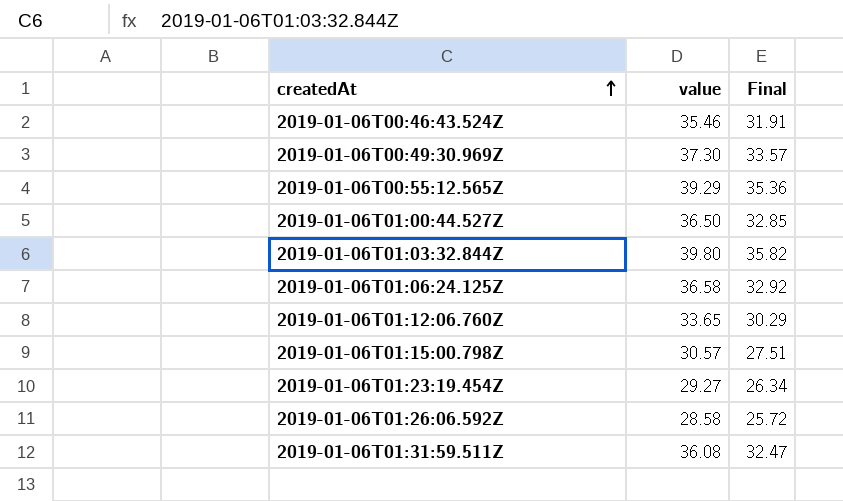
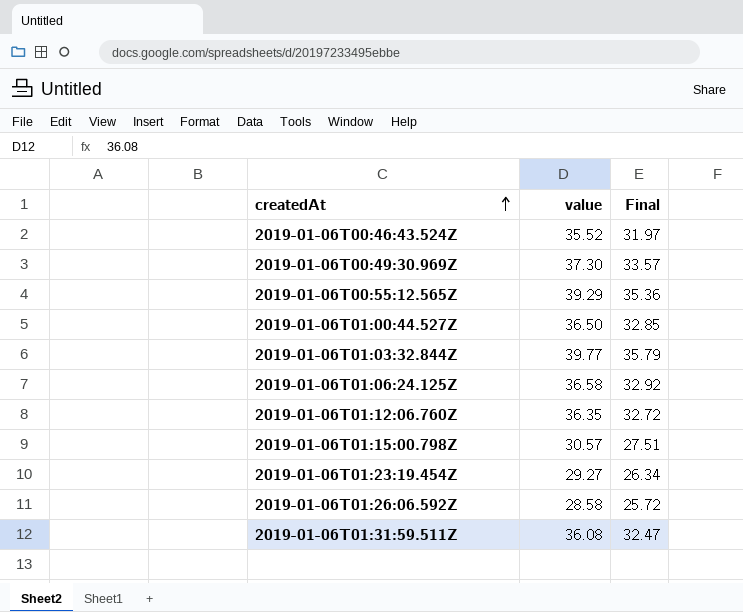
2019-01-06T00:46:43.524Z | value: 35.46 -> 35.52
2019-01-06T00:46:43.524Z | Final: 31.91 -> 31.97
2019-01-06T01:03:32.844Z | value: 39.80 -> 39.77
2019-01-06T01:03:32.844Z | Final: 35.82 -> 35.79
2019-01-06T01:12:06.760Z | value: 33.65 -> 36.35
2019-01-06T01:12:06.760Z | Final: 30.29 -> 32.72

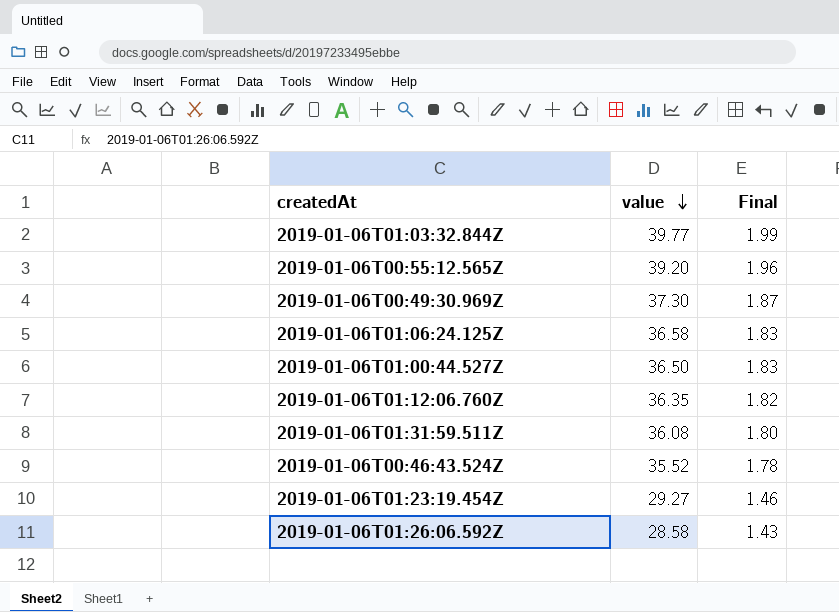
row order: createdAt ascending -> value descending
column Final | formula: [value] * 0.9 -> [value] * 0.05
row 2019-01-06T01:15:00.798Z: 30.57 | 27.51 -> none
2019-01-06T00:55:12.565Z | value: 39.29 -> 39.20

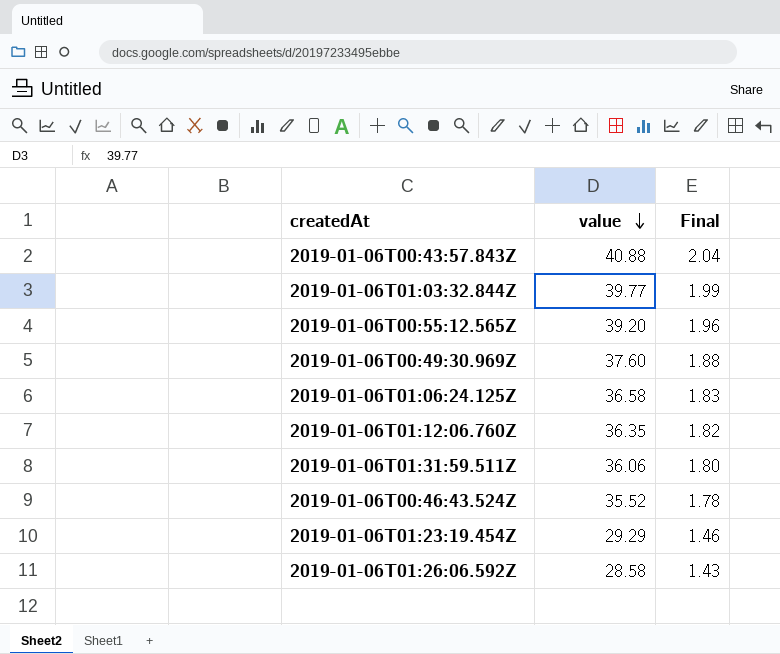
row 2019-01-06T01:00:44.527Z: 36.50 | 1.83 -> none
row 2019-01-06T00:43:57.843Z: none -> 40.88 | 2.04
2019-01-06T00:49:30.969Z | value: 37.30 -> 37.60
2019-01-06T00:49:30.969Z | Final: 1.87 -> 1.88
2019-01-06T01:31:59.511Z | value: 36.08 -> 36.06
2019-01-06T01:23:19.454Z | value: 29.27 -> 29.29

